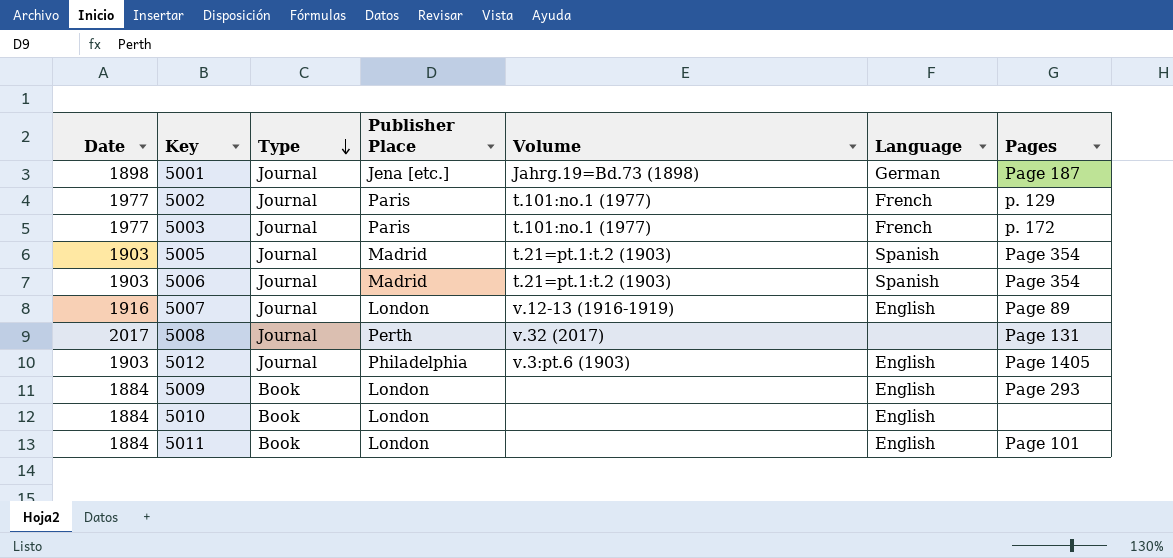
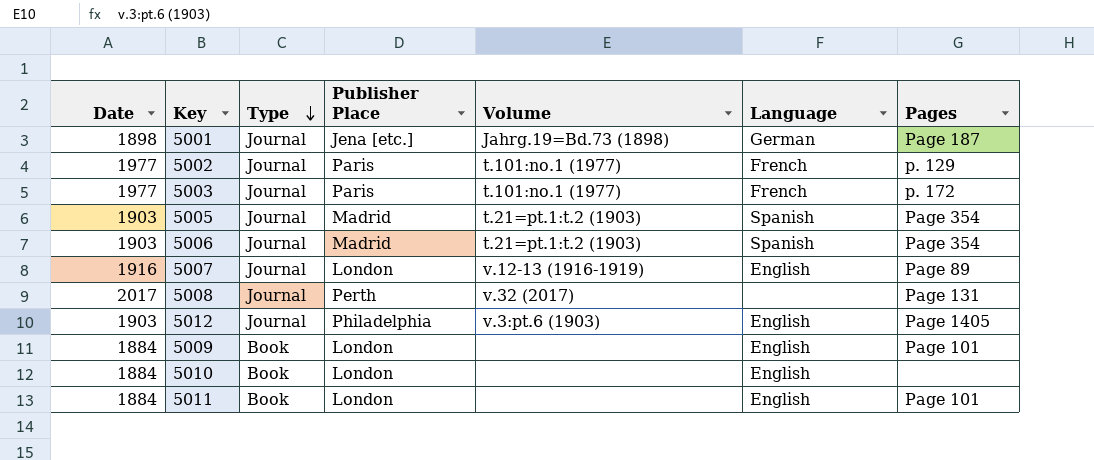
5009 | Pages: Page 293 -> Page 101

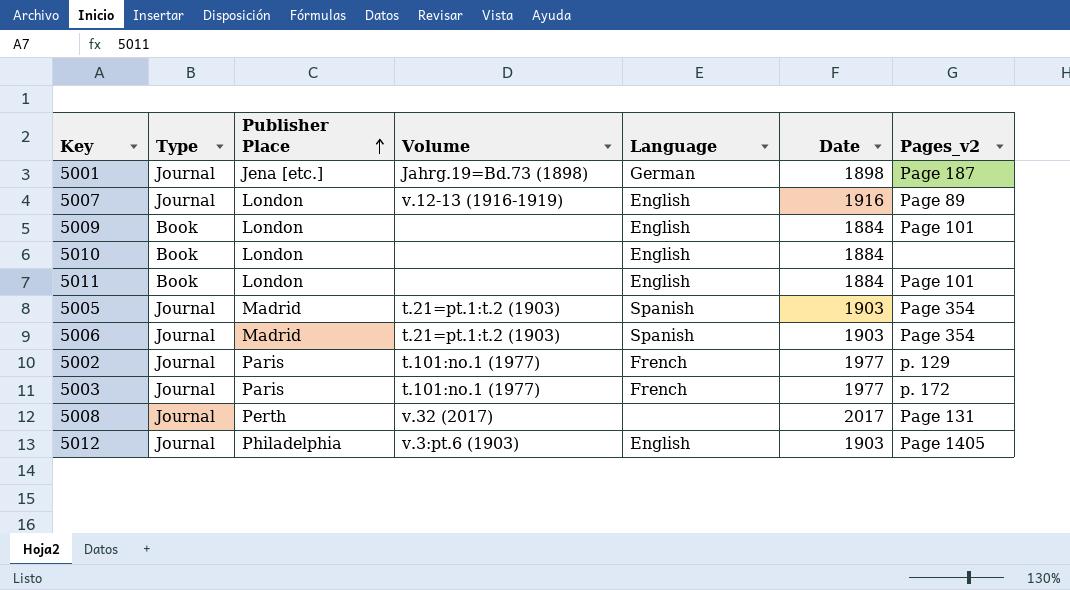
row order: Type descending -> Publisher Place ascending
column Date | position: 1 -> 6
column name: Pages -> Pages_v2

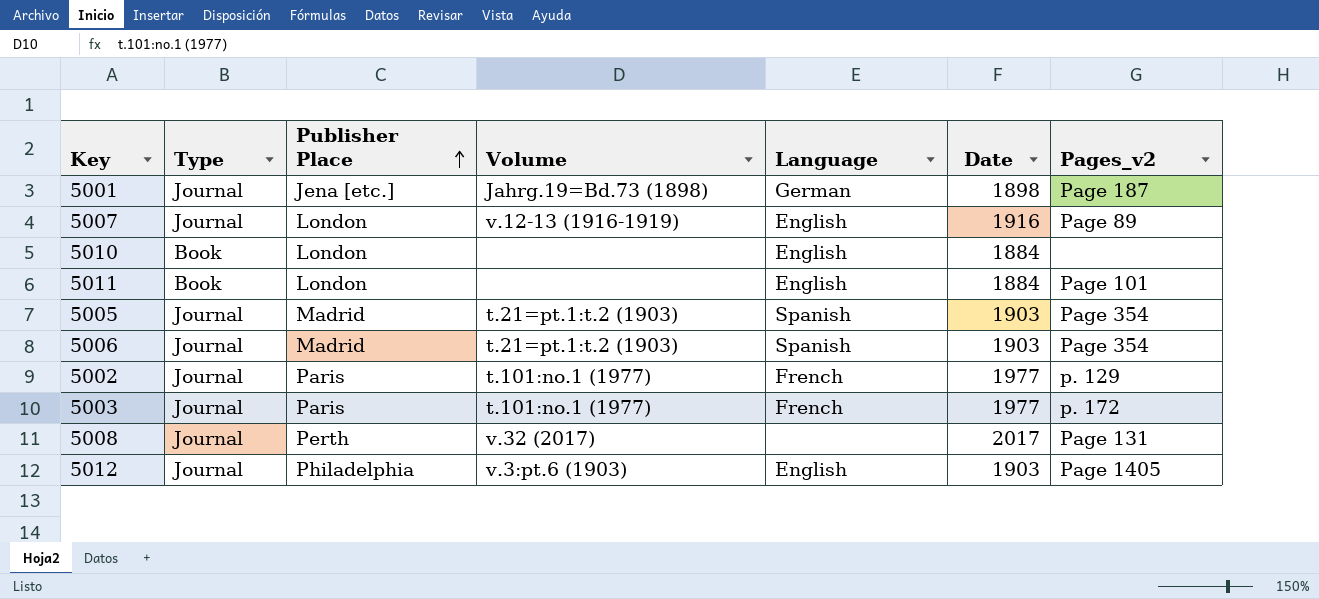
row 5009: Book | London | none | English | 1884 | Page 101 -> none

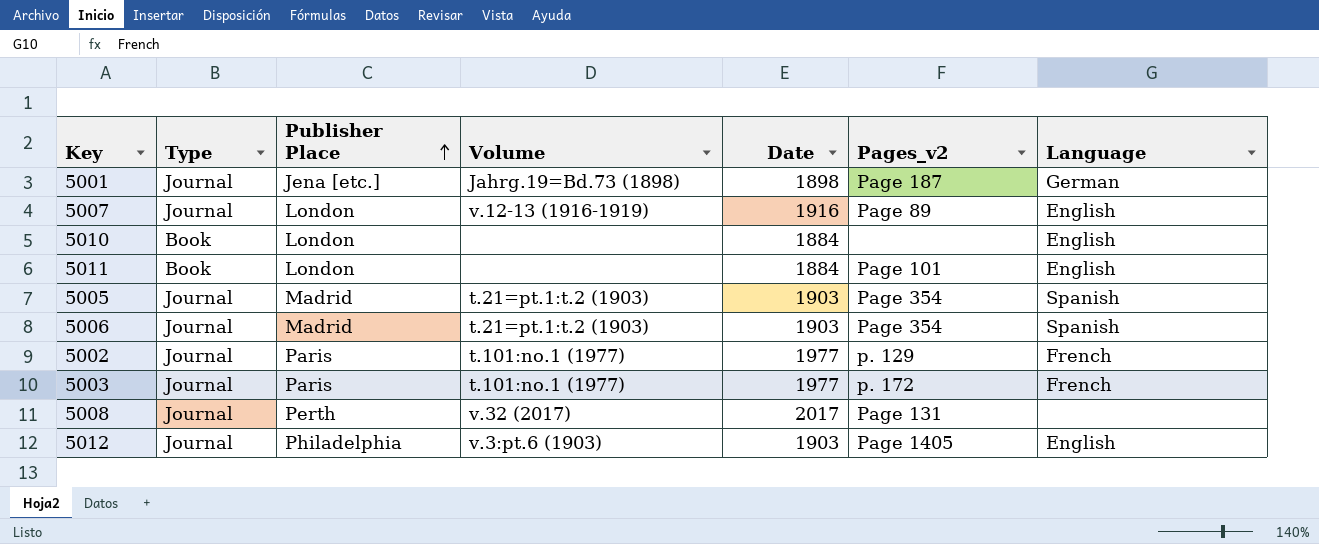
column Language | position: 5 -> 7

